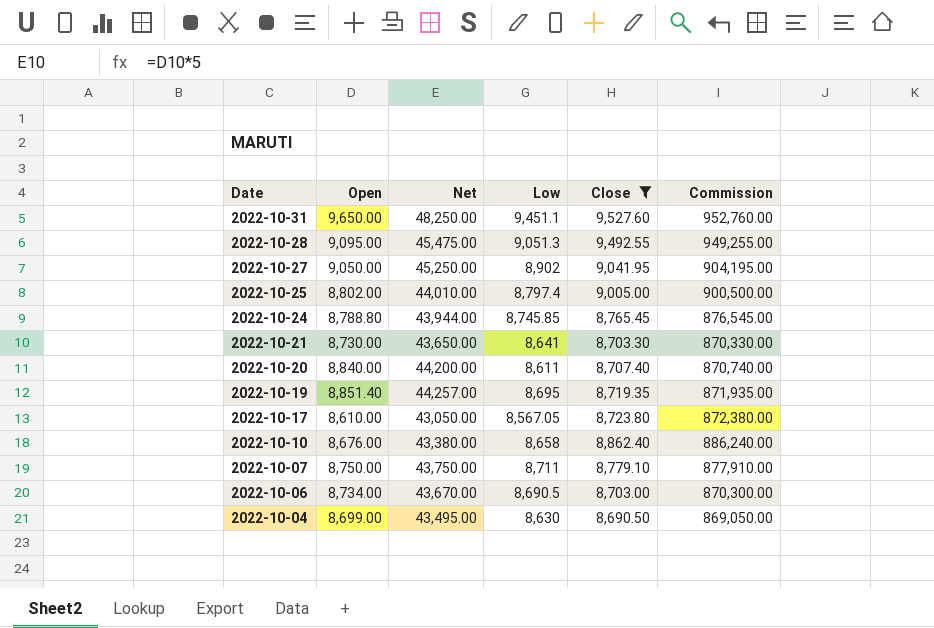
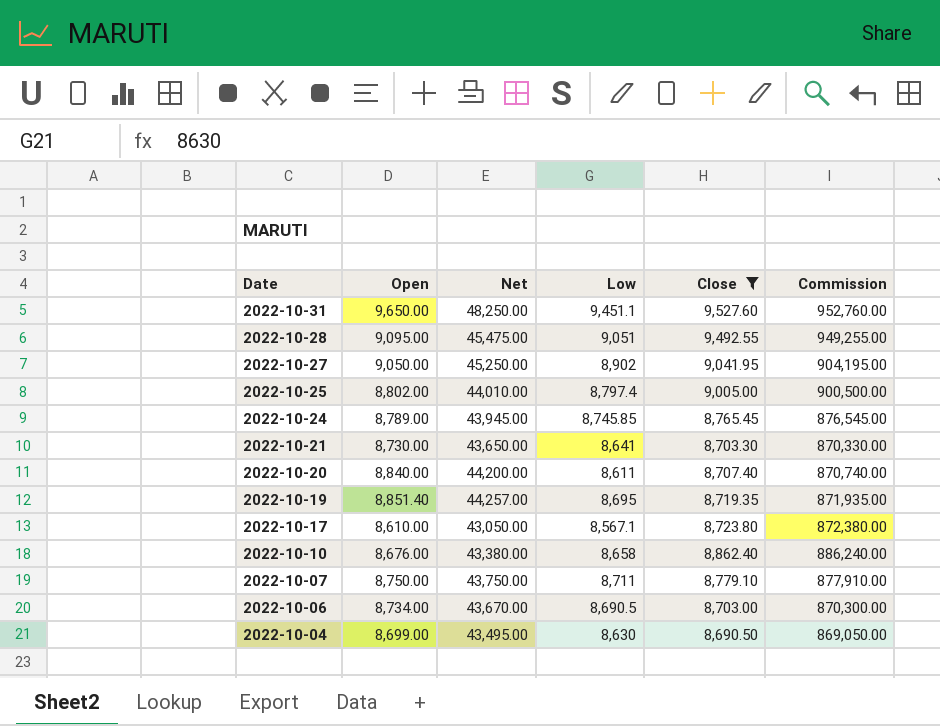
2022-10-28 | Low: 9,051.3 -> 9,051
2022-10-24 | Open: 8,788.80 -> 8,789.00
2022-10-24 | Net: 43,944.00 -> 43,945.00
2022-10-17 | Low: 8,567.05 -> 8,567.1

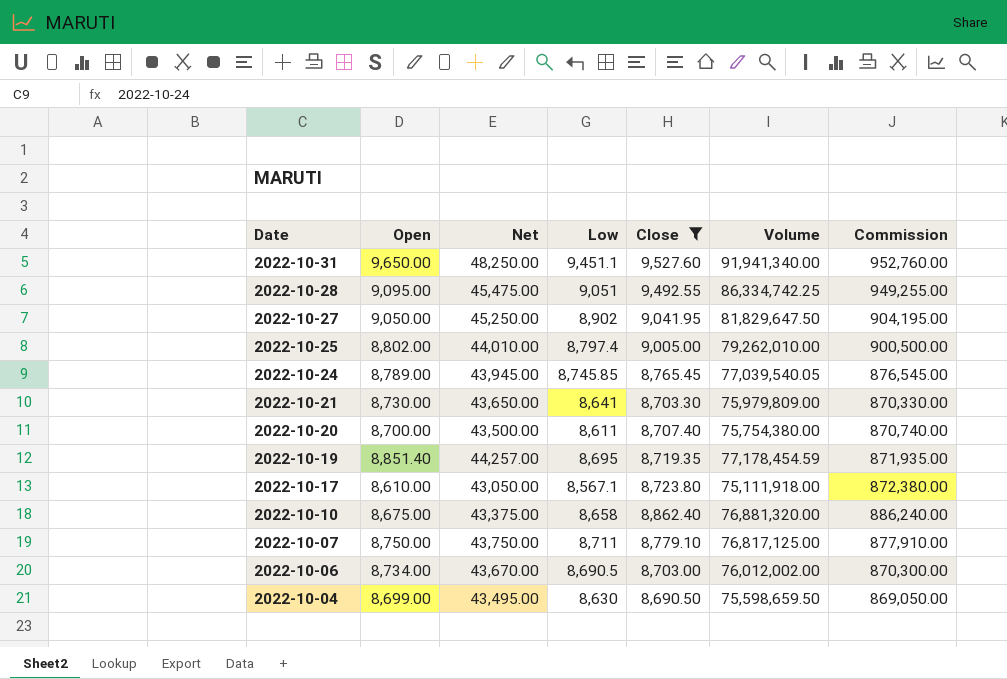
column Volume | formula: none -> [Open] * [Close]
2022-10-20 | Open: 8,840.00 -> 8,700.00
2022-10-20 | Net: 44,200.00 -> 43,500.00
2022-10-10 | Open: 8,676.00 -> 8,675.00
2022-10-10 | Net: 43,380.00 -> 43,375.00

